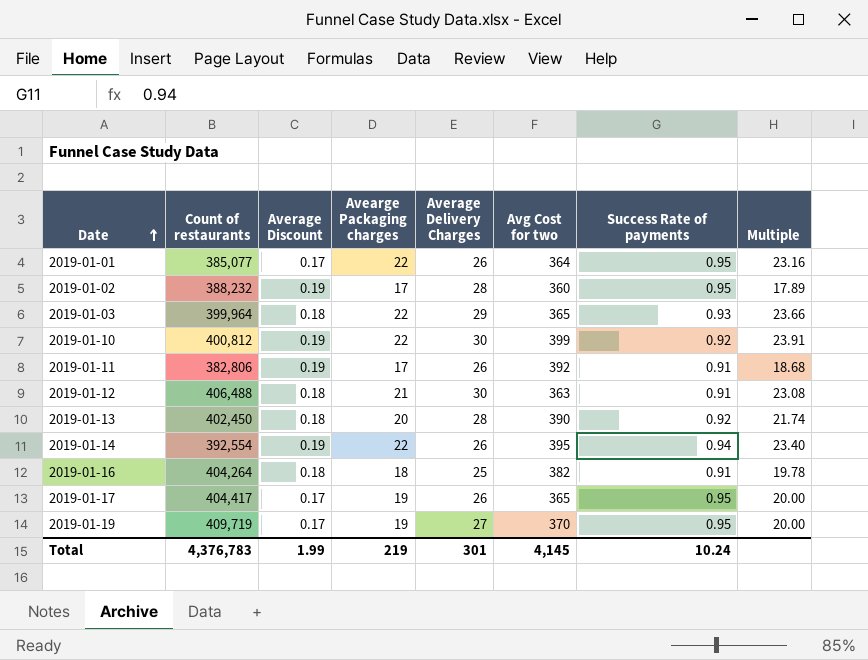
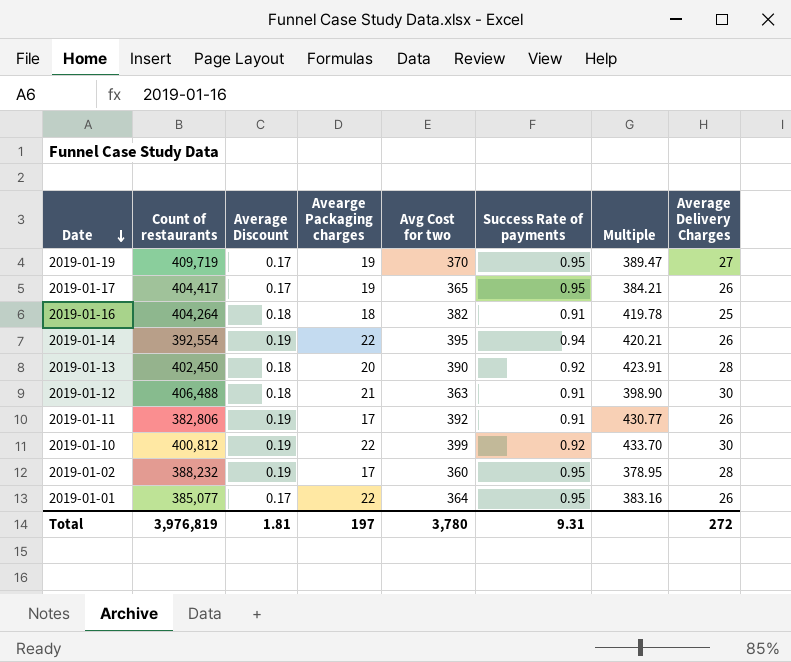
row order: Date ascending -> Date descending
column Multiple | formula: [Avearge Packaging charges] / [Success Rate of payments] -> [Avg Cost for two] / [Success Rate of payments]
column Average Delivery Charges | position: 5 -> 8
row 2019-01-03: 399,964 | 0.18 | 22 | 29 | 365 | 0.93 | 23.66 -> none
Total | Count of restaurants: 4,376,783 -> 3,976,819
Total | Average Discount: 1.99 -> 1.81
Total | Avearge Packaging charges: 219 -> 197
Total | Avg Cost for two: 4,145 -> 3,780
Total | Success Rate of payments: 10.24 -> 9.31
Total | Average Delivery Charges: 301 -> 272

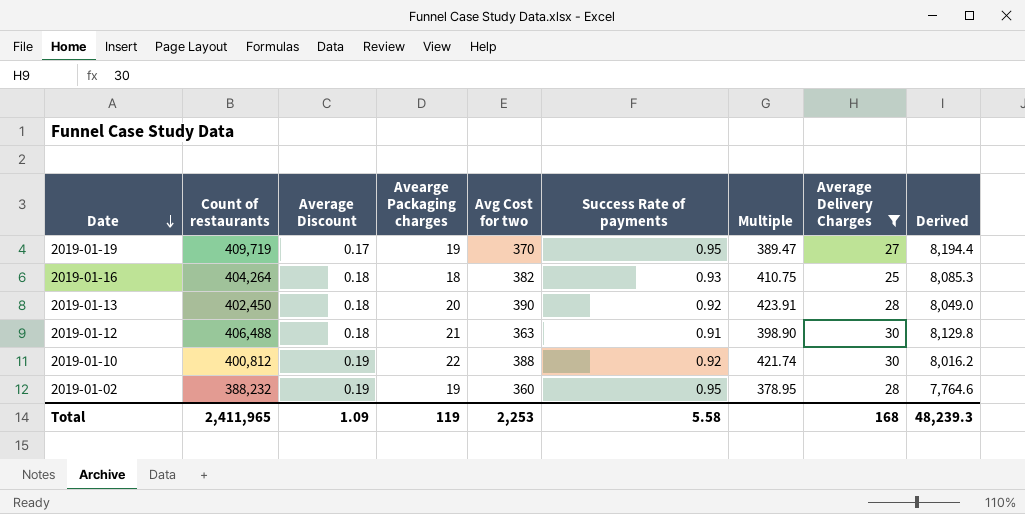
filter: none -> Average Delivery Charges != 26
column Derived | formula: none -> [Count of restaurants] * 0.02
2019-01-16 | Success Rate of payments: 0.91 -> 0.93
2019-01-16 | Multiple: 419.78 -> 410.75
2019-01-10 | Avg Cost for two: 399 -> 388
2019-01-10 | Multiple: 433.70 -> 421.74
2019-01-02 | Avearge Packaging charges: 17 -> 19
Total | Count of restaurants: 3,976,819 -> 2,411,965
Total | Average Discount: 1.81 -> 1.09
Total | Avearge Packaging charges: 197 -> 119
Total | Avg Cost for two: 3,780 -> 2,253
Total | Success Rate of payments: 9.31 -> 5.58
Total | Average Delivery Charges: 272 -> 168

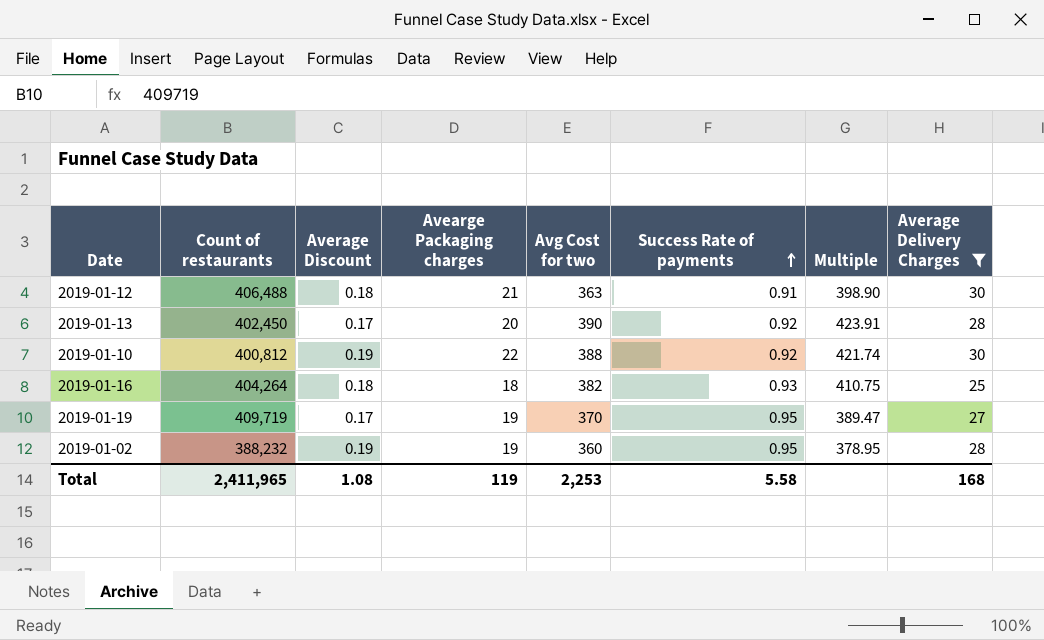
row order: Date descending -> Success Rate of payments ascending
column Derived | formula: [Count of restaurants] * 0.02 -> none
2019-01-13 | Average Discount: 0.18 -> 0.17
Total | Average Discount: 1.09 -> 1.08

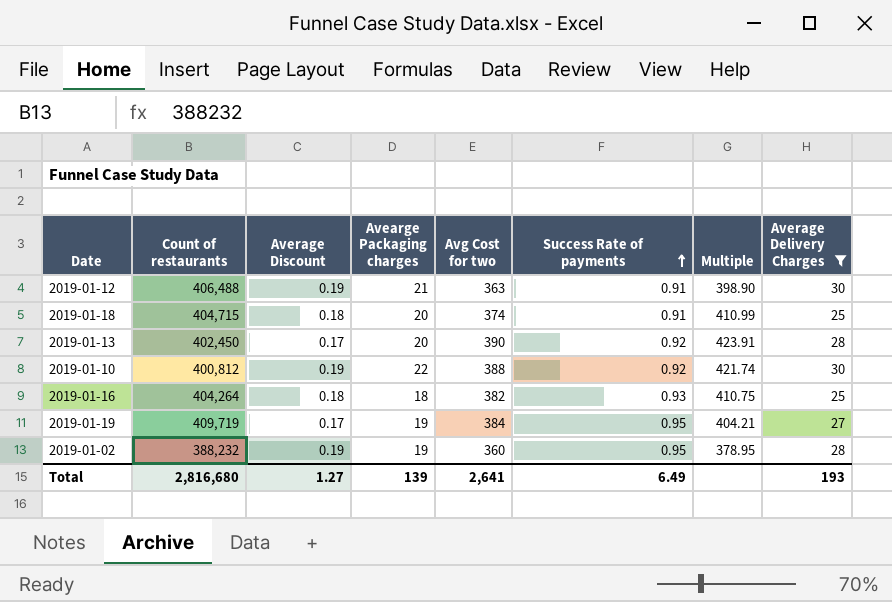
2019-01-12 | Average Discount: 0.18 -> 0.19
row 2019-01-18: none -> 404,715 | 0.18 | 20 | 374 | 0.91 | 410.99 | 25
2019-01-19 | Avg Cost for two: 370 -> 384
2019-01-19 | Multiple: 389.47 -> 404.21
Total | Count of restaurants: 2,411,965 -> 2,816,680
Total | Average Discount: 1.08 -> 1.27
Total | Avearge Packaging charges: 119 -> 139
Total | Avg Cost for two: 2,253 -> 2,641
Total | Success Rate of payments: 5.58 -> 6.49
Total | Average Delivery Charges: 168 -> 193

